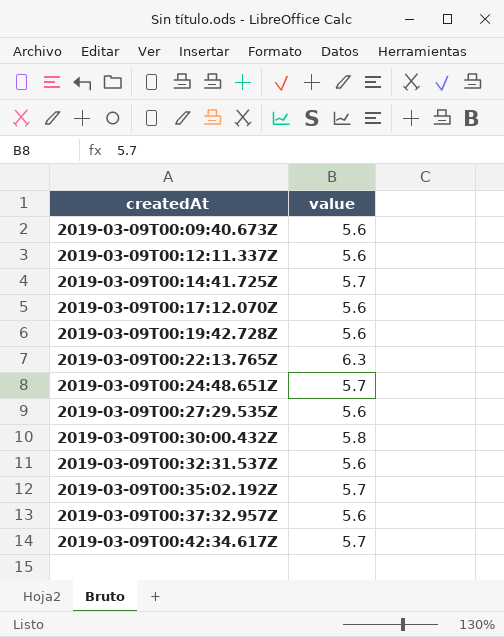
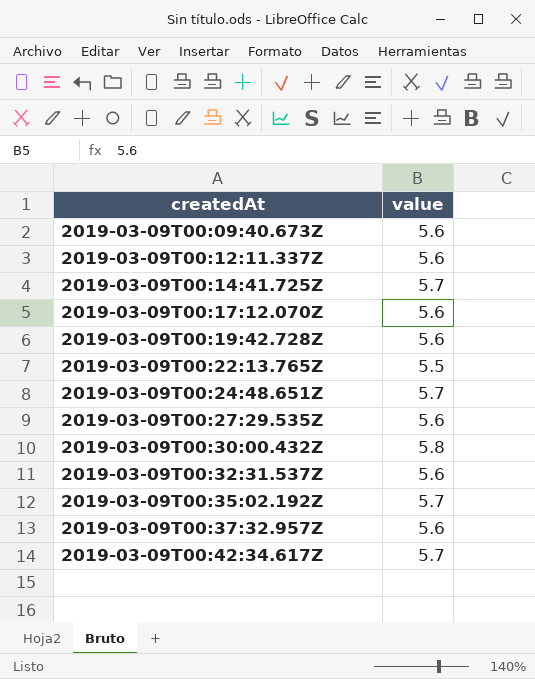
2019-03-09T00:22:13.765Z | value: 6.3 -> 5.5

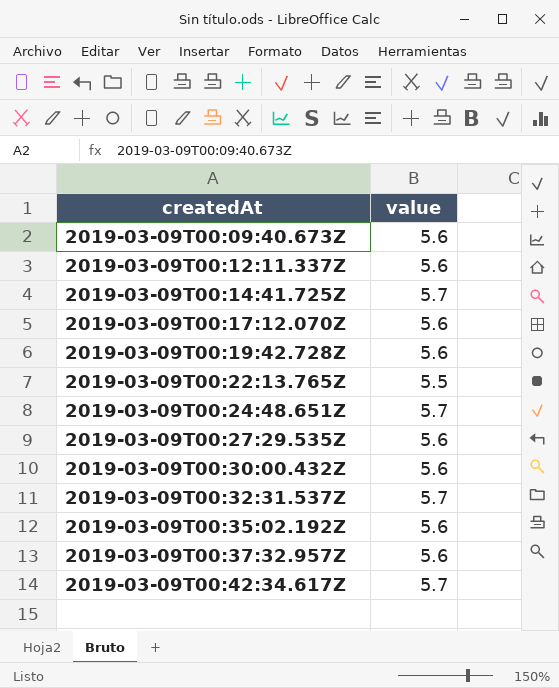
2019-03-09T00:30:00.432Z | value: 5.8 -> 5.6
2019-03-09T00:32:31.537Z | value: 5.6 -> 5.7
2019-03-09T00:35:02.192Z | value: 5.7 -> 5.6

